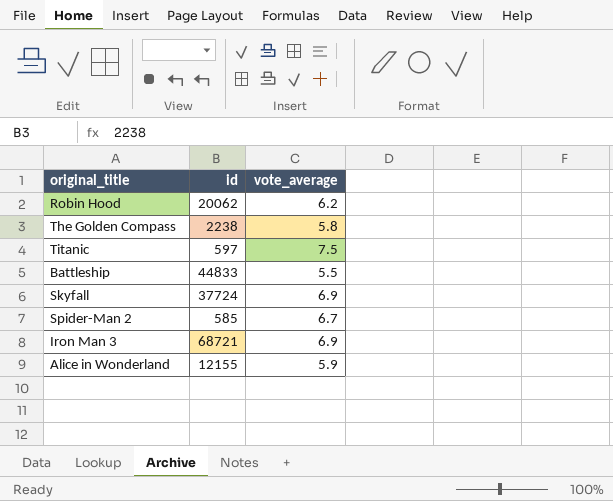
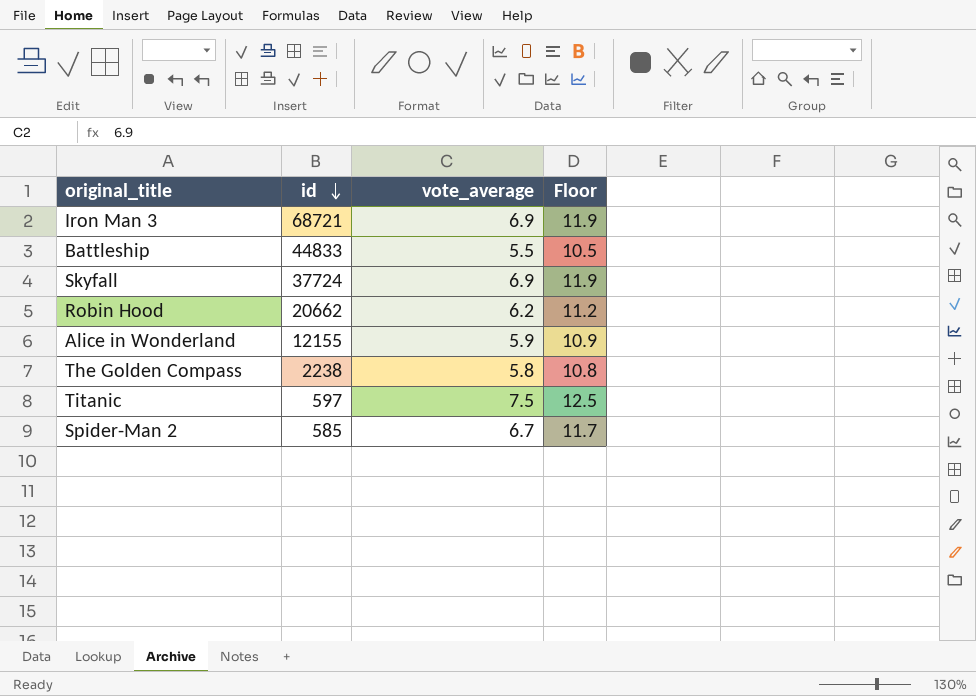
row order: none -> id descending
column Floor | formula: none -> [vote_average] + 5
Robin Hood | id: 20062 -> 20662

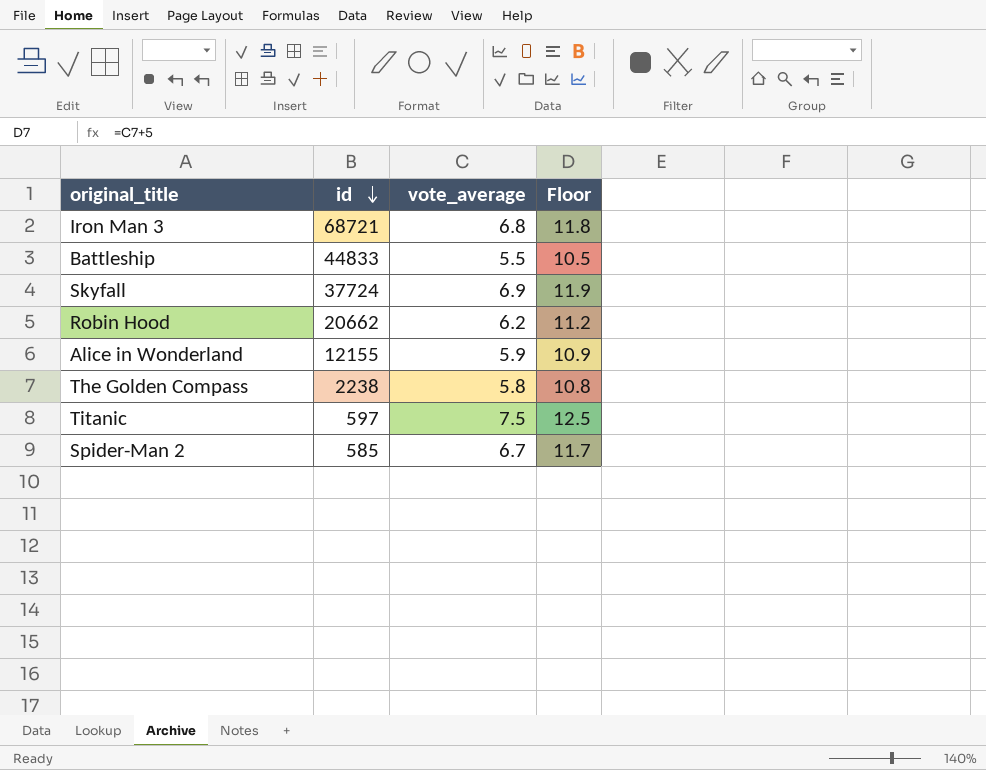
Iron Man 3 | vote_average: 6.9 -> 6.8
Iron Man 3 | Floor: 11.9 -> 11.8

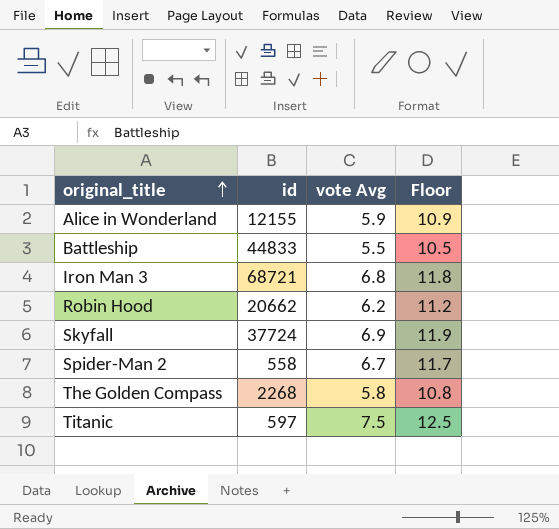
row order: id descending -> original_title ascending
column name: vote_average -> vote Avg
Spider-Man 2 | id: 585 -> 558
The Golden Compass | id: 2238 -> 2268

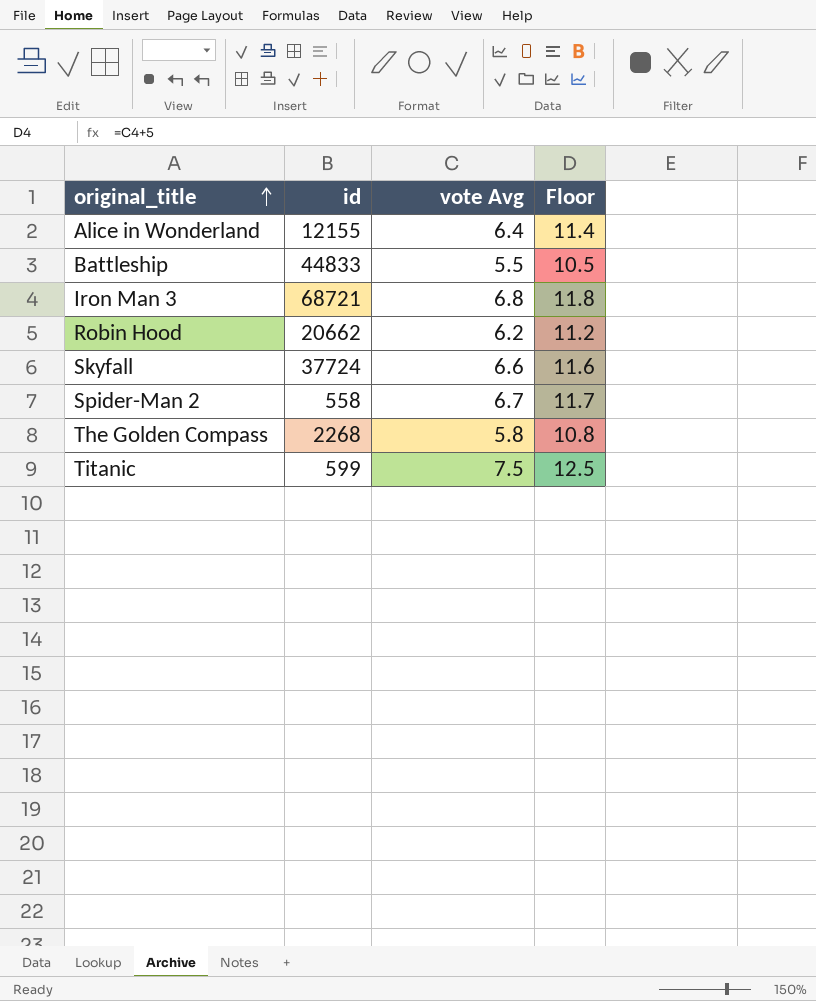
Alice in Wonderland | vote Avg: 5.9 -> 6.4
Alice in Wonderland | Floor: 10.9 -> 11.4
Skyfall | vote Avg: 6.9 -> 6.6
Skyfall | Floor: 11.9 -> 11.6
Titanic | id: 597 -> 599

